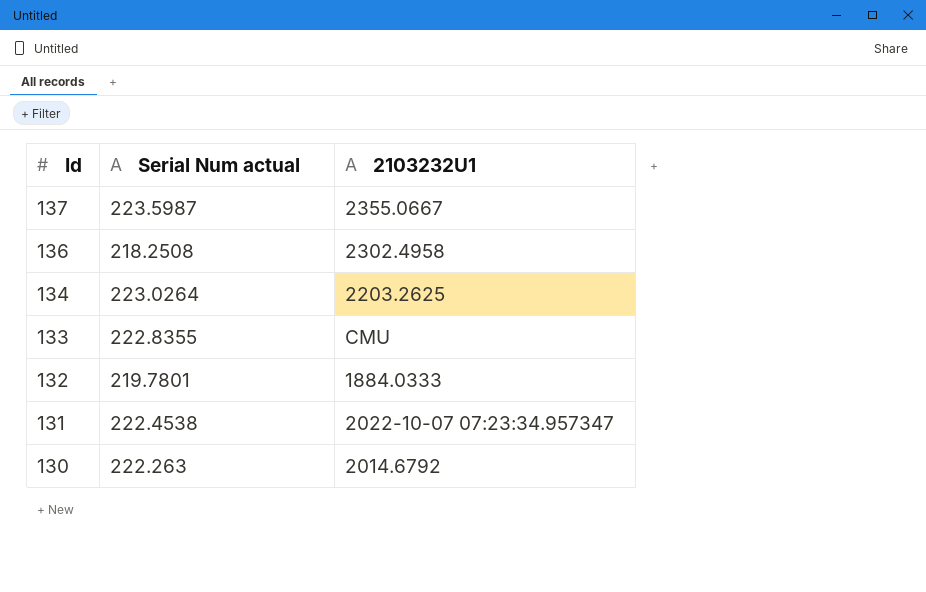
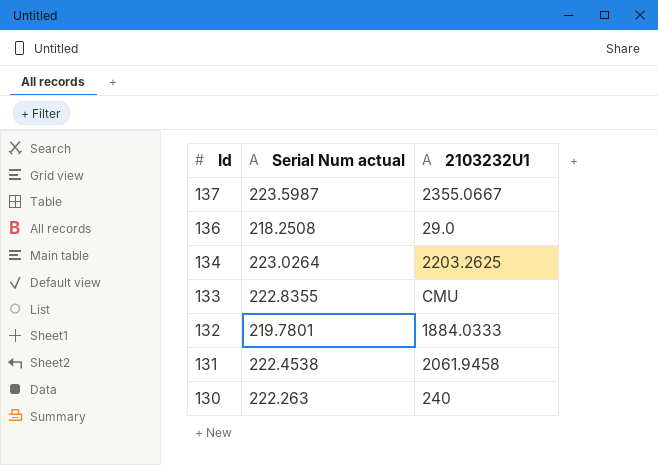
136 | 2103232U1: 2302.4958 -> 29.0
131 | 2103232U1: 2022-10-07 07:23:34.957347 -> 2061.9458
130 | 2103232U1: 2014.6792 -> 240

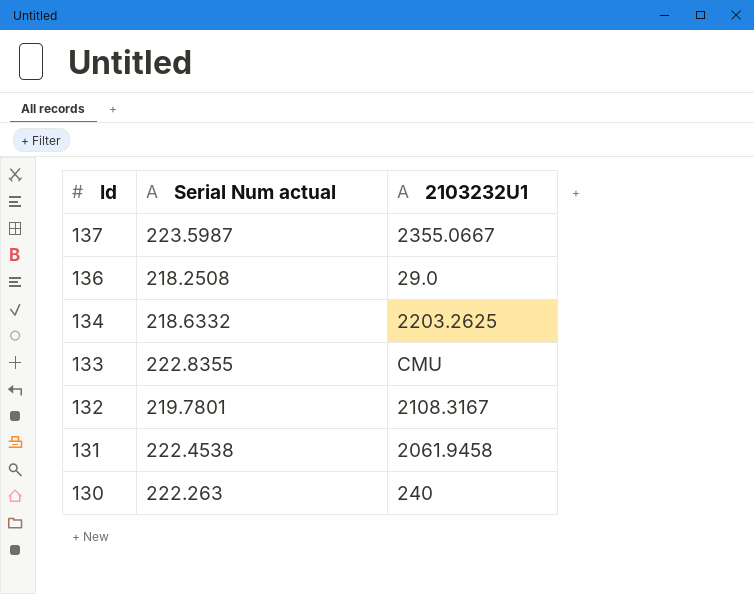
134 | Serial Num actual: 223.0264 -> 218.6332
132 | 2103232U1: 1884.0333 -> 2108.3167

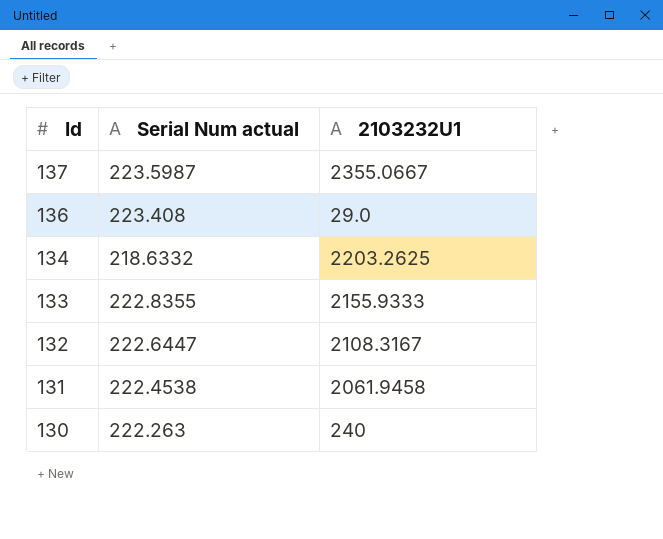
136 | Serial Num actual: 218.2508 -> 223.408
133 | 2103232U1: CMU -> 2155.9333
132 | Serial Num actual: 219.7801 -> 222.6447

